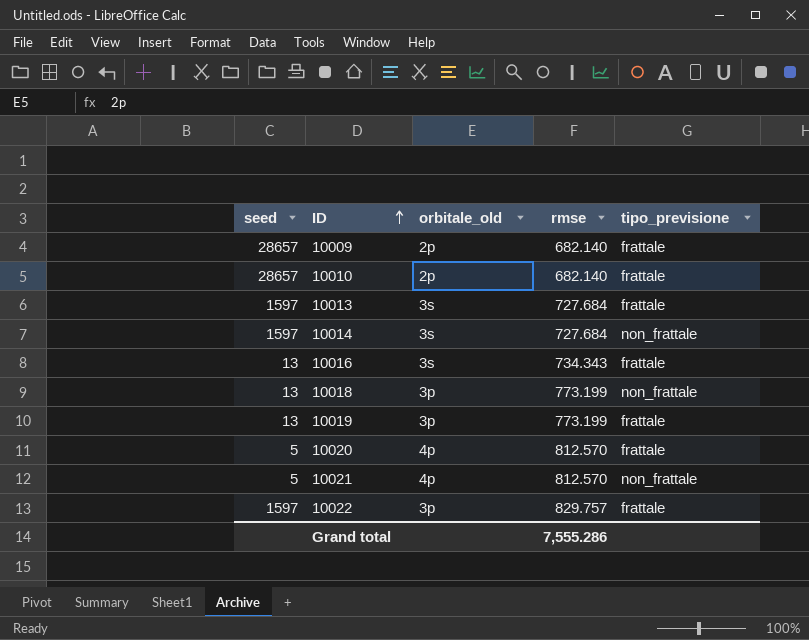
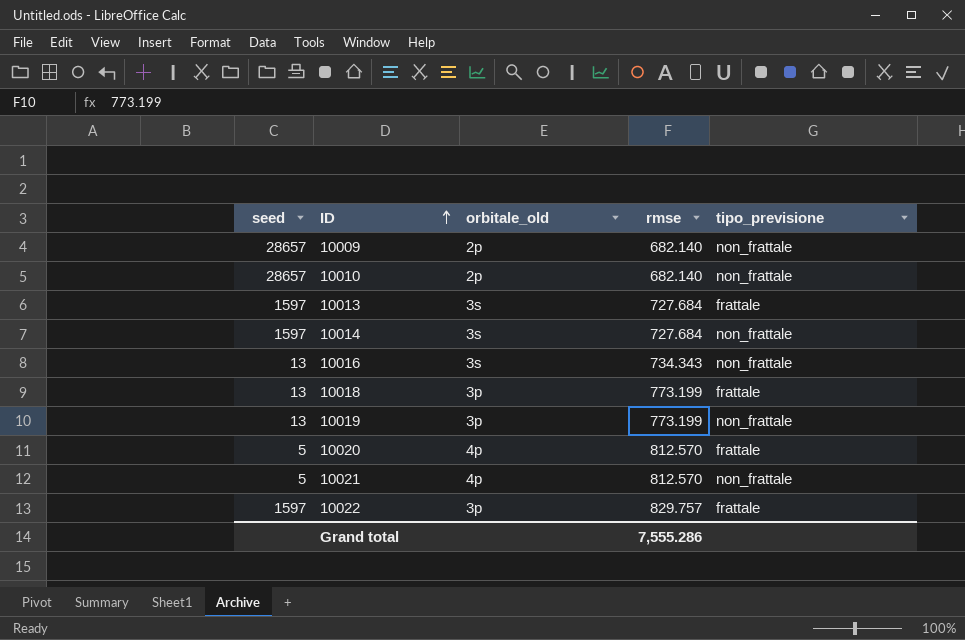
10009 | tipo_previsione: frattale -> non_frattale
10010 | tipo_previsione: frattale -> non_frattale
10016 | tipo_previsione: frattale -> non_frattale
10018 | tipo_previsione: non_frattale -> frattale
10019 | tipo_previsione: frattale -> non_frattale

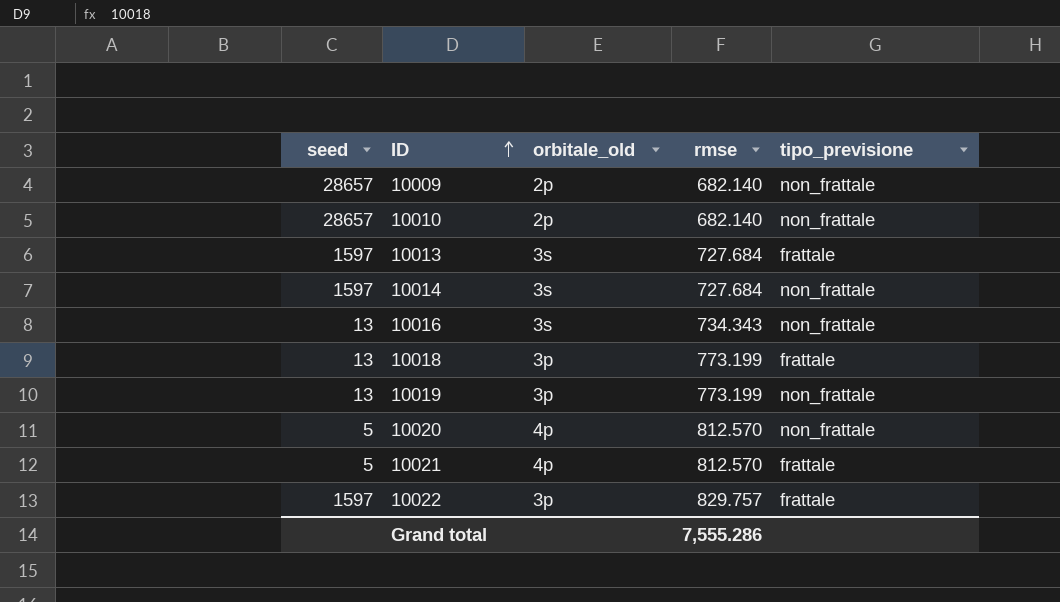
10020 | tipo_previsione: frattale -> non_frattale
10021 | tipo_previsione: non_frattale -> frattale

